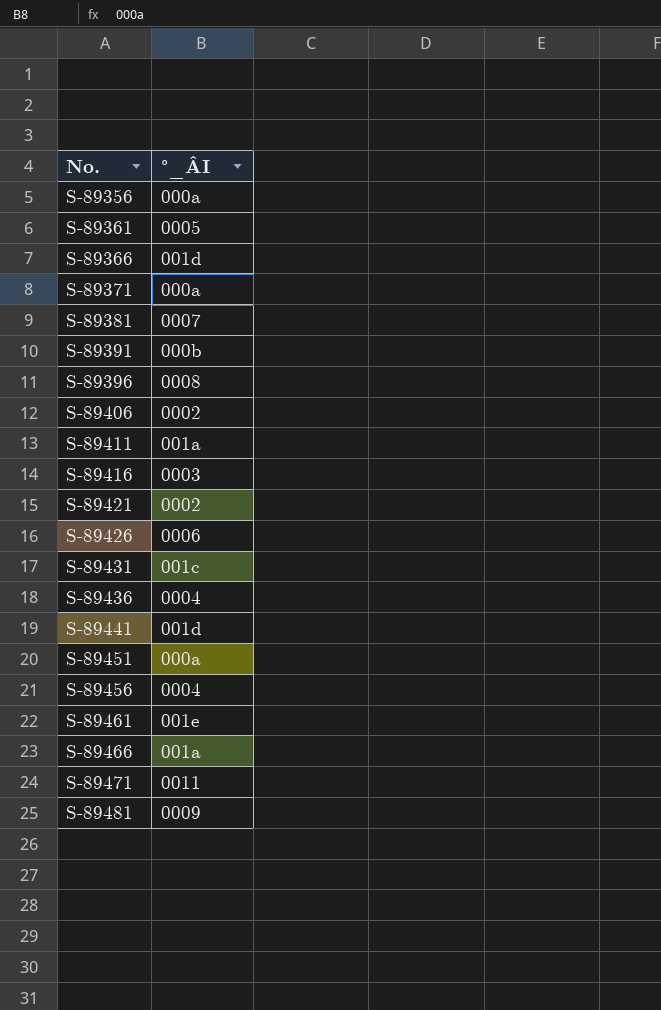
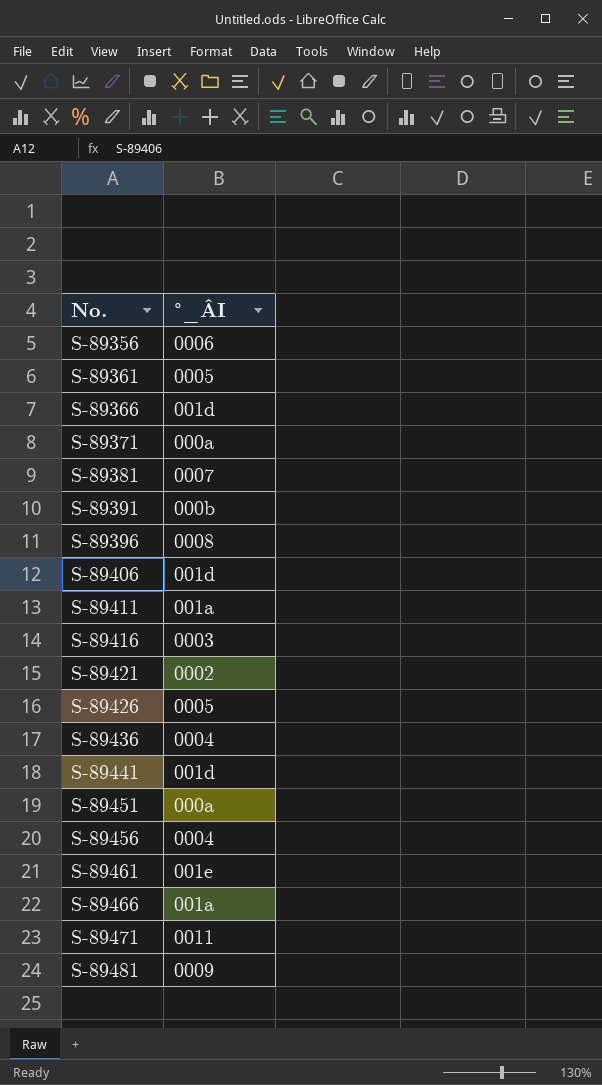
row S-89431: 001c -> none
S-89356 | °_ÂI: 000a -> 0006
S-89406 | °_ÂI: 0002 -> 001d
S-89426 | °_ÂI: 0006 -> 0005

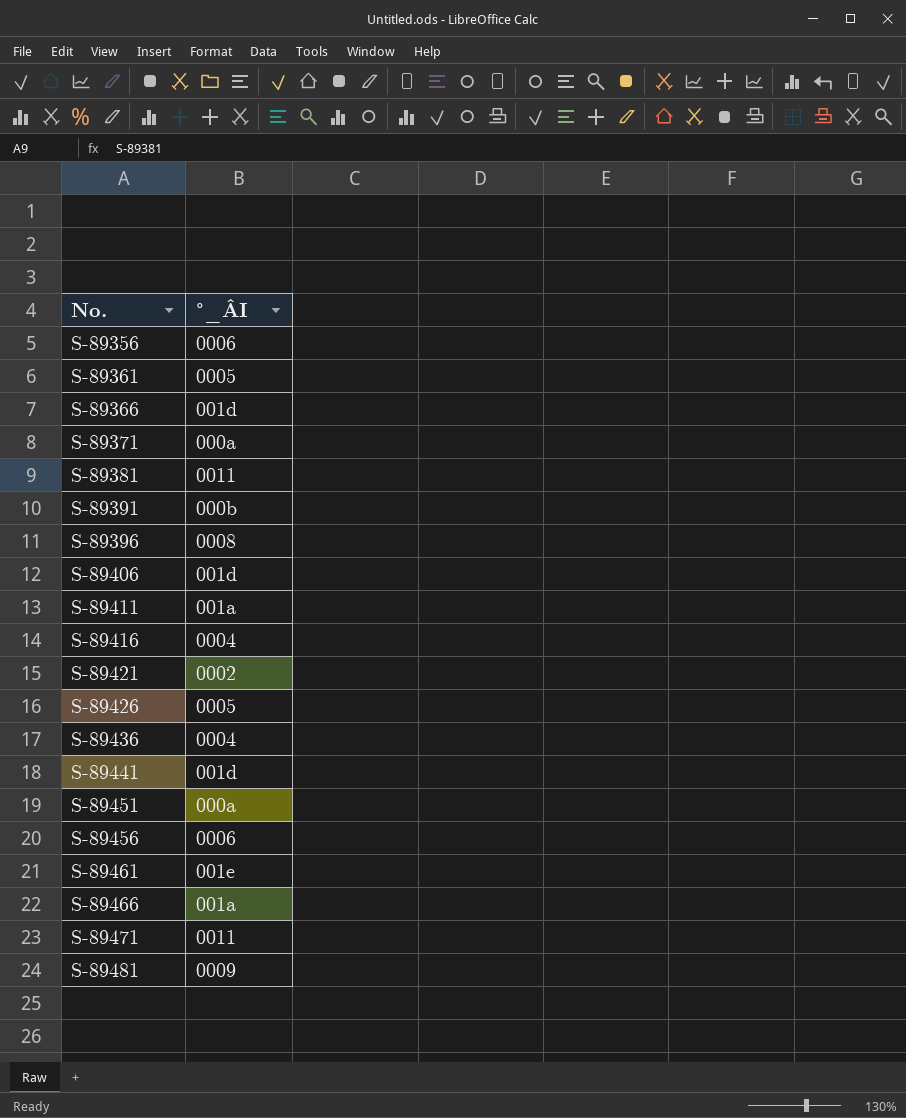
S-89381 | °_ÂI: 0007 -> 0011
S-89416 | °_ÂI: 0003 -> 0004
S-89456 | °_ÂI: 0004 -> 0006

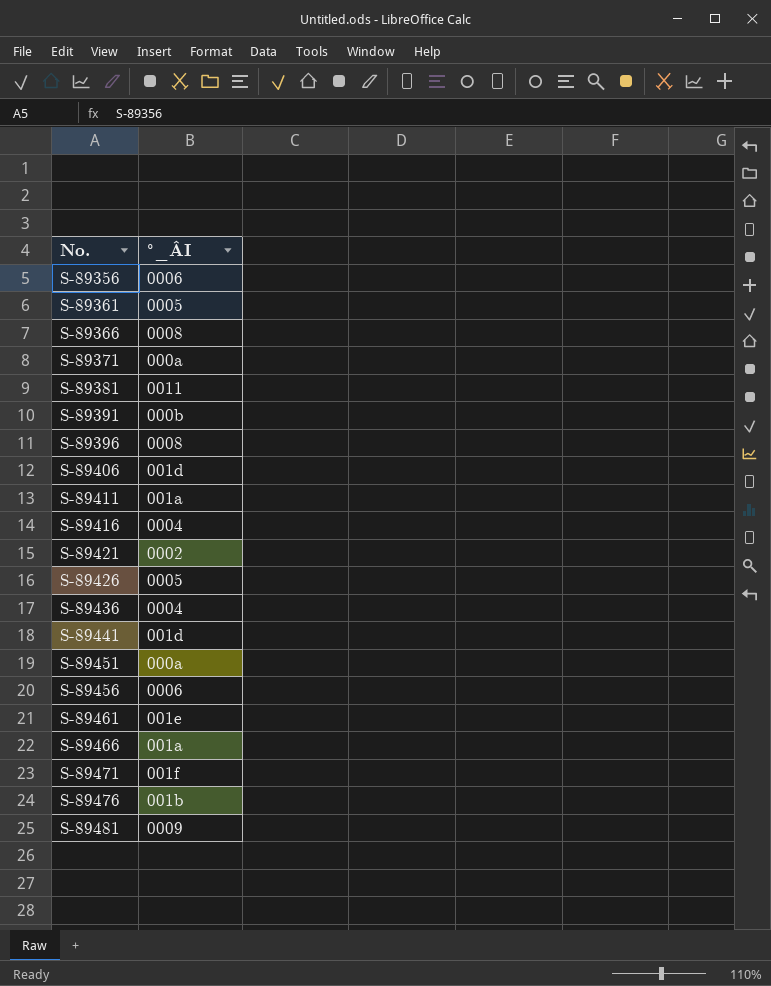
S-89366 | °_ÂI: 001d -> 0008
S-89471 | °_ÂI: 0011 -> 001f
row S-89476: none -> 001b

